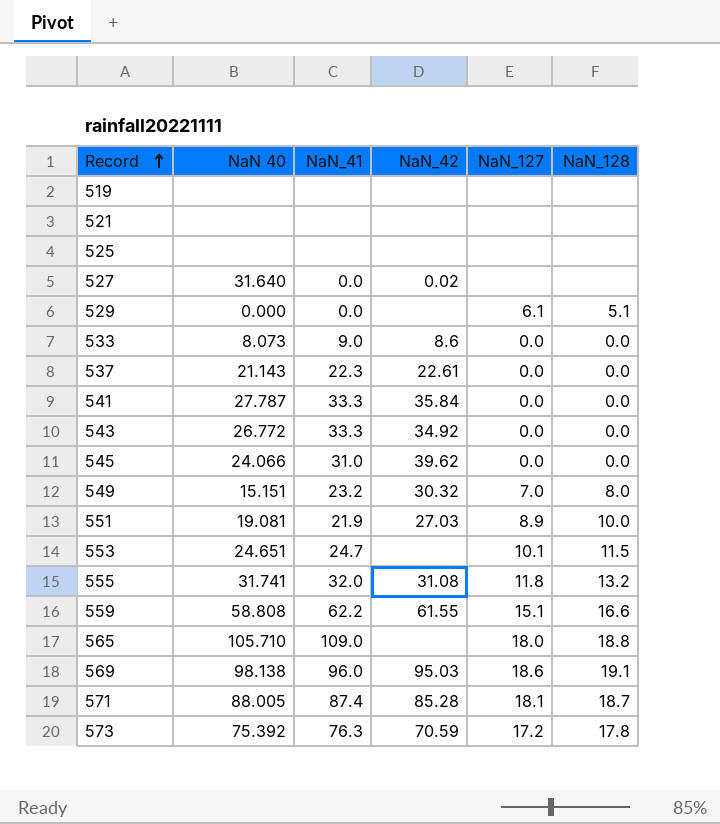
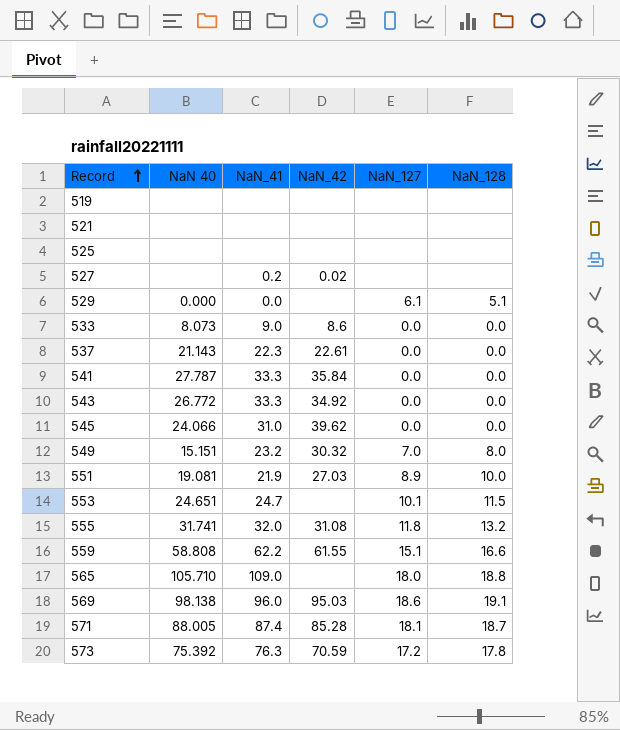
527 | NaN 40: 31.640 -> none
527 | NaN_41: 0.0 -> 0.2

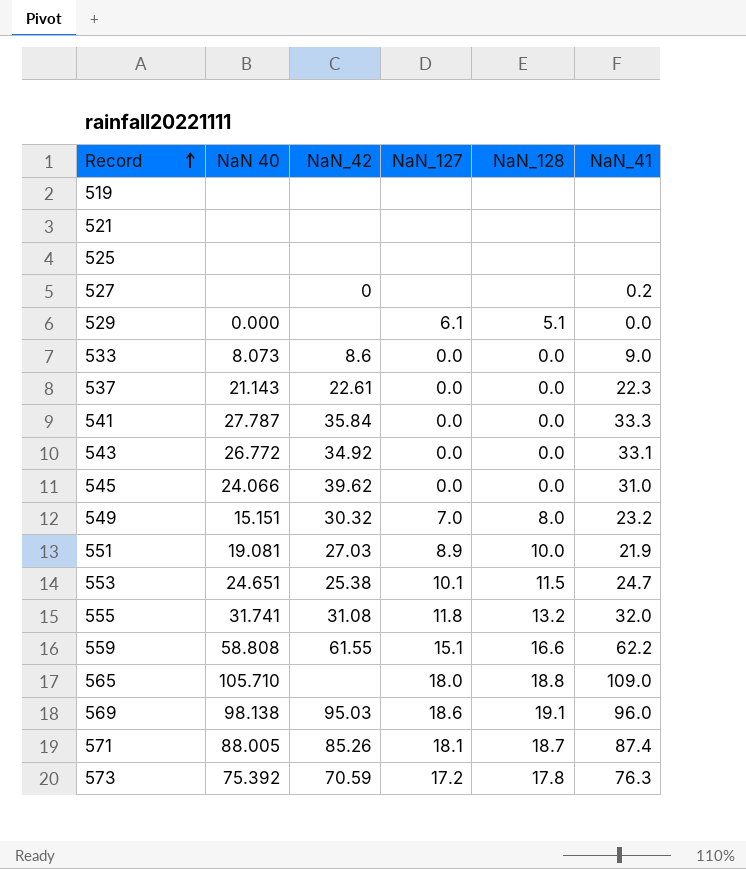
column NaN_41 | position: 3 -> 6
527 | NaN_42: 0.02 -> 0
543 | NaN_41: 33.3 -> 33.1
553 | NaN_42: none -> 25.38
571 | NaN_42: 85.28 -> 85.26

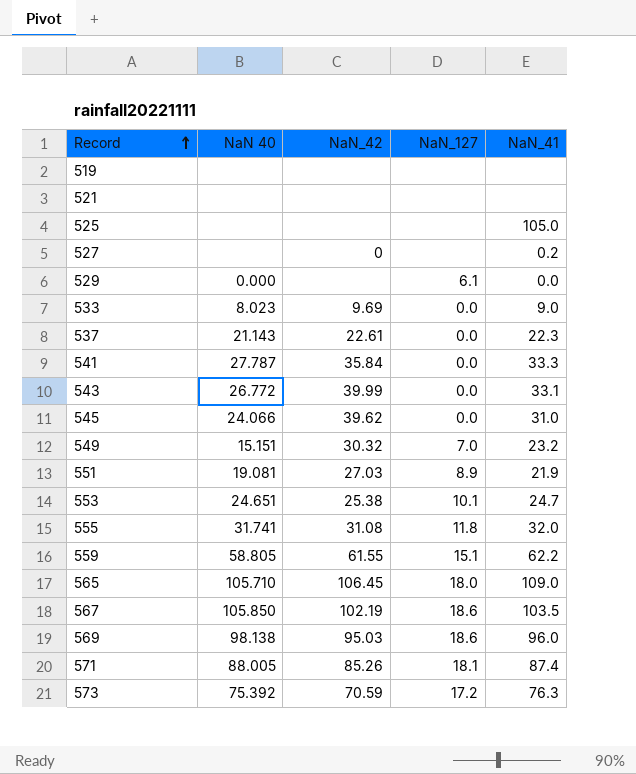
column NaN_128 | position: 5 -> none
525 | NaN_41: none -> 105.0
533 | NaN 40: 8.073 -> 8.023
533 | NaN_42: 8.6 -> 9.69
543 | NaN_42: 34.92 -> 39.99
559 | NaN 40: 58.808 -> 58.805
565 | NaN_42: none -> 106.45
row 567: none -> 105.850 | 102.19 | 18.6 | 103.5

